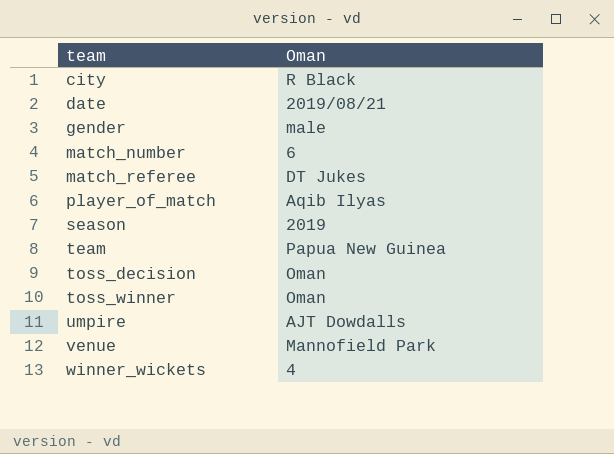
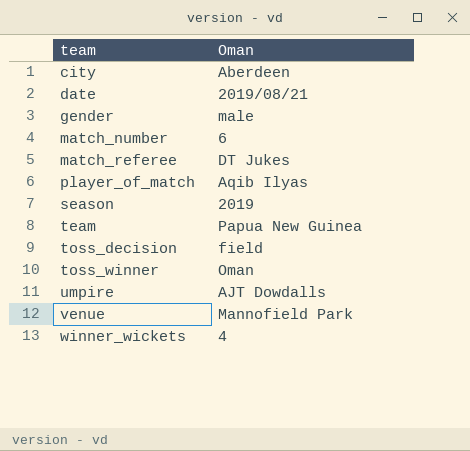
city | Oman: R Black -> Aberdeen
toss_decision | Oman: Oman -> field

